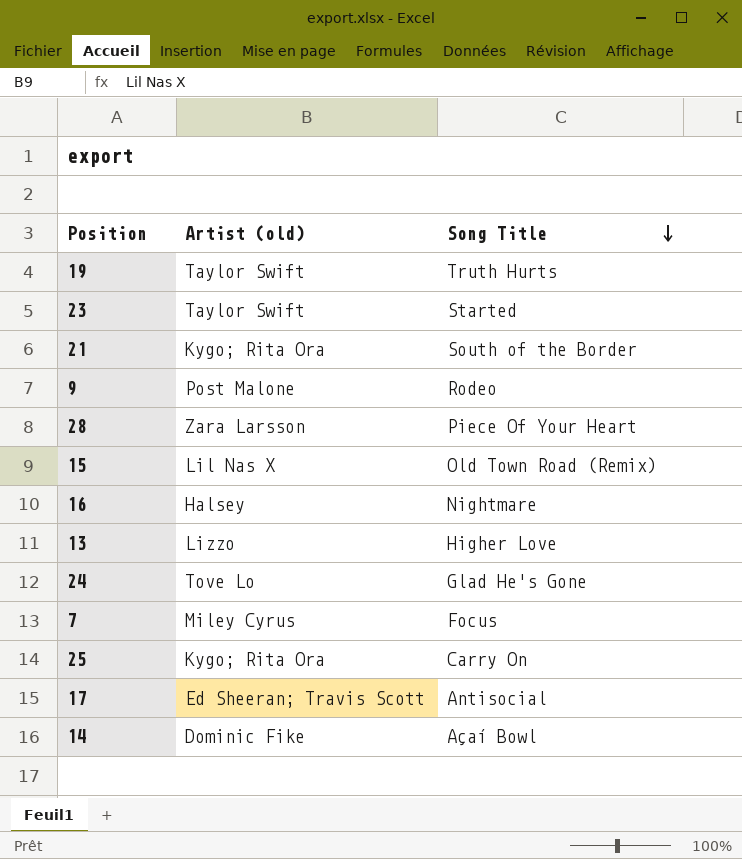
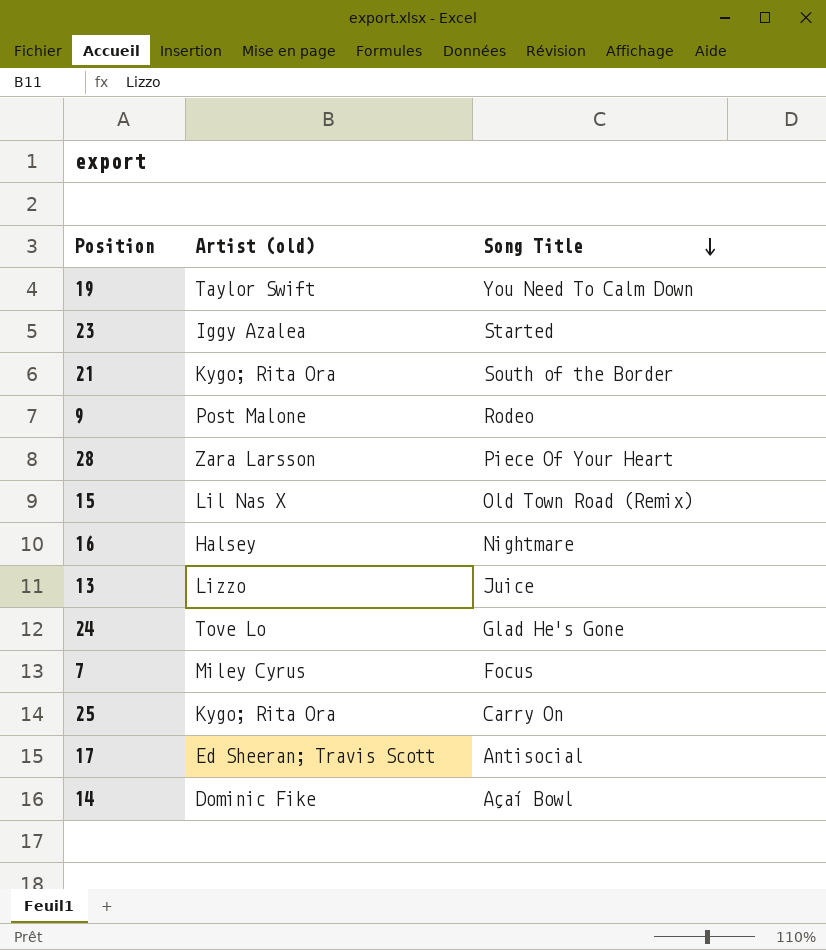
19 | Song Title: Truth Hurts -> You Need To Calm Down
23 | Artist (old): Taylor Swift -> Iggy Azalea
13 | Song Title: Higher Love -> Juice

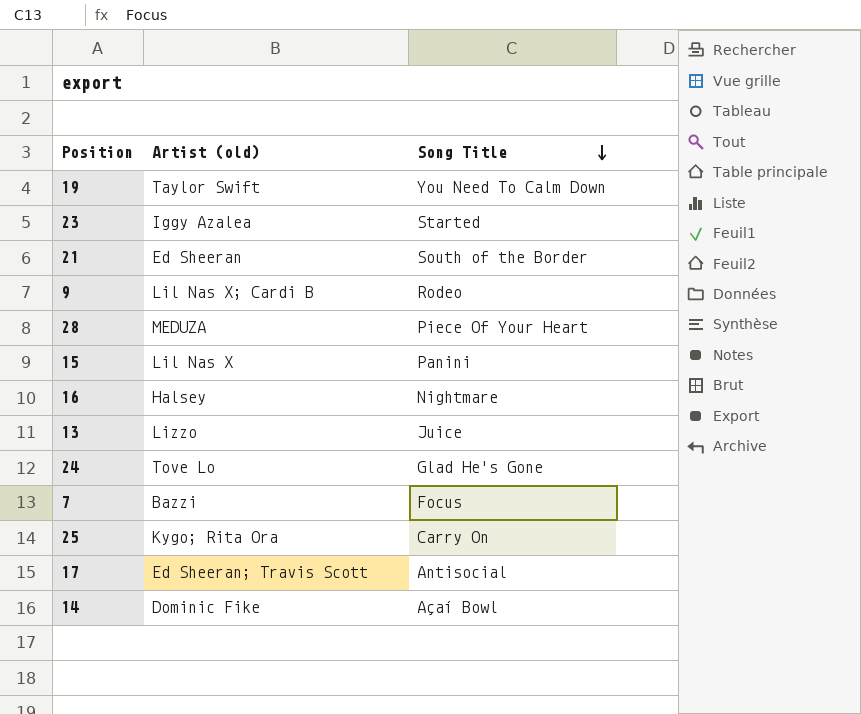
21 | Artist (old): Kygo; Rita Ora -> Ed Sheeran
9 | Artist (old): Post Malone -> Lil Nas X; Cardi B
28 | Artist (old): Zara Larsson -> MEDUZA
15 | Song Title: Old Town Road (Remix) -> Panini
7 | Artist (old): Miley Cyrus -> Bazzi

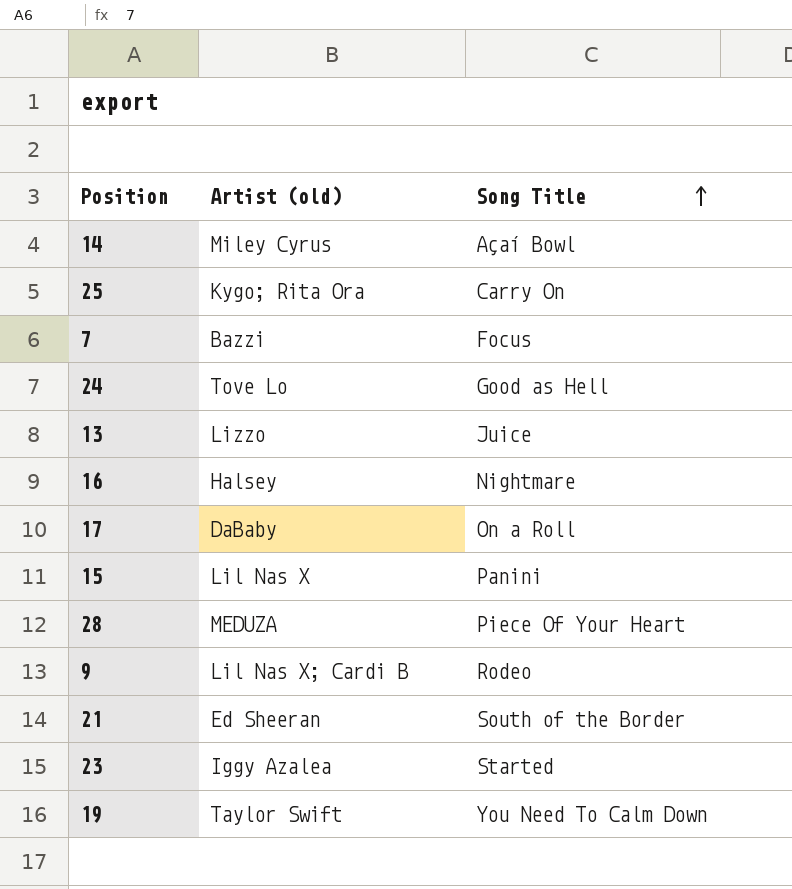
row order: Song Title descending -> Song Title ascending
14 | Artist (old): Dominic Fike -> Miley Cyrus
24 | Song Title: Glad He's Gone -> Good as Hell
17 | Artist (old): Ed Sheeran; Travis Scott -> DaBaby
17 | Song Title: Antisocial -> On a Roll

